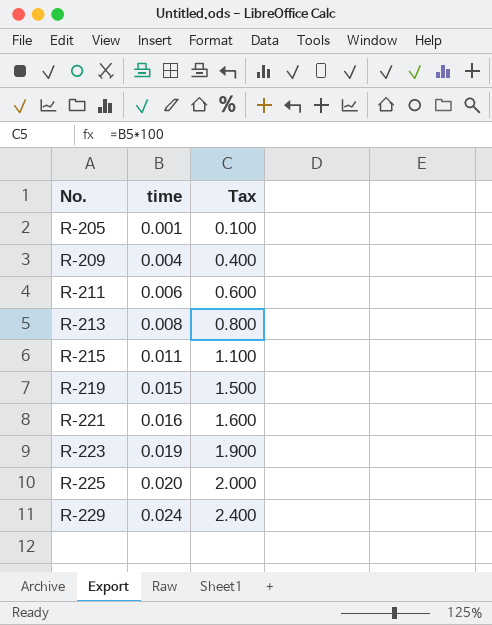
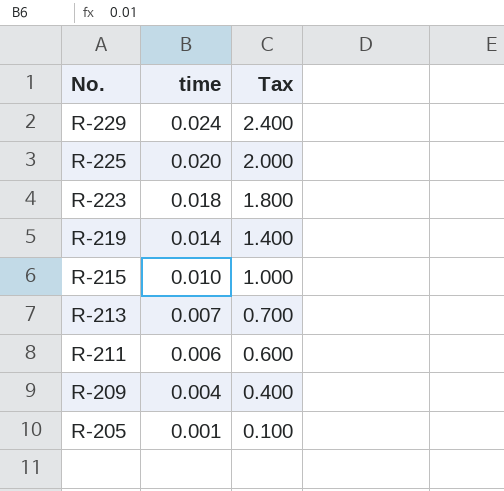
row order: No. ascending -> No. descending
row R-221: 0.016 | 1.600 -> none
R-223 | time: 0.019 -> 0.018
R-223 | Tax: 1.900 -> 1.800
R-219 | time: 0.015 -> 0.014
R-219 | Tax: 1.500 -> 1.400
R-215 | time: 0.011 -> 0.010
R-215 | Tax: 1.100 -> 1.000
R-213 | time: 0.008 -> 0.007
R-213 | Tax: 0.800 -> 0.700

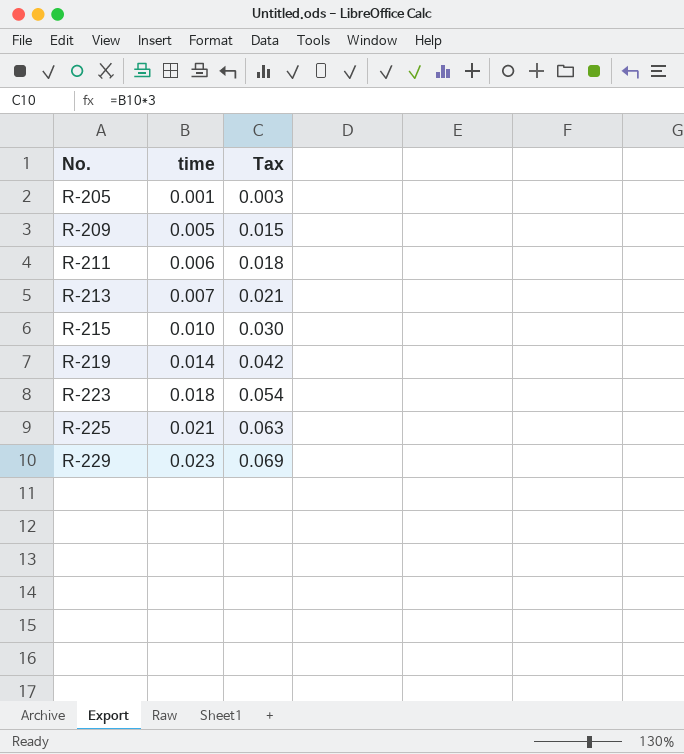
row order: No. descending -> No. ascending
column Tax | formula: [time] * 100 -> [time] * 3
R-209 | time: 0.004 -> 0.005
R-225 | time: 0.020 -> 0.021
R-229 | time: 0.024 -> 0.023

